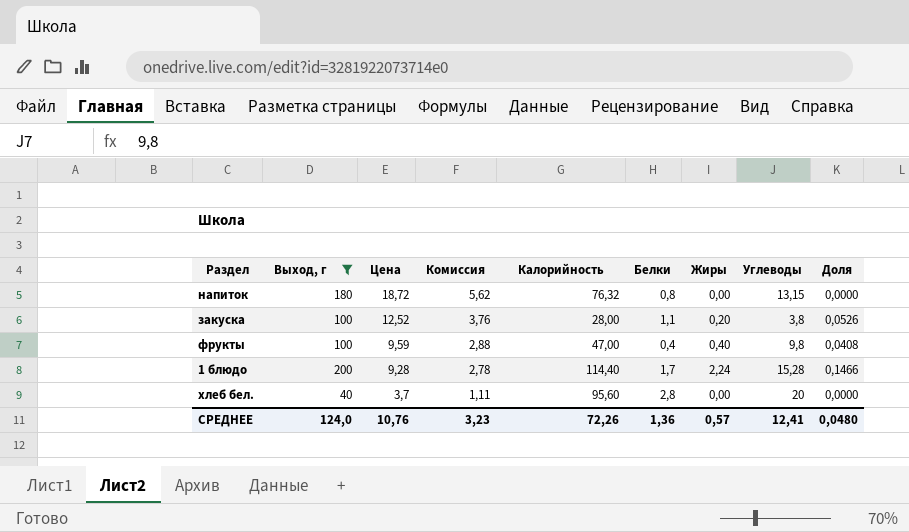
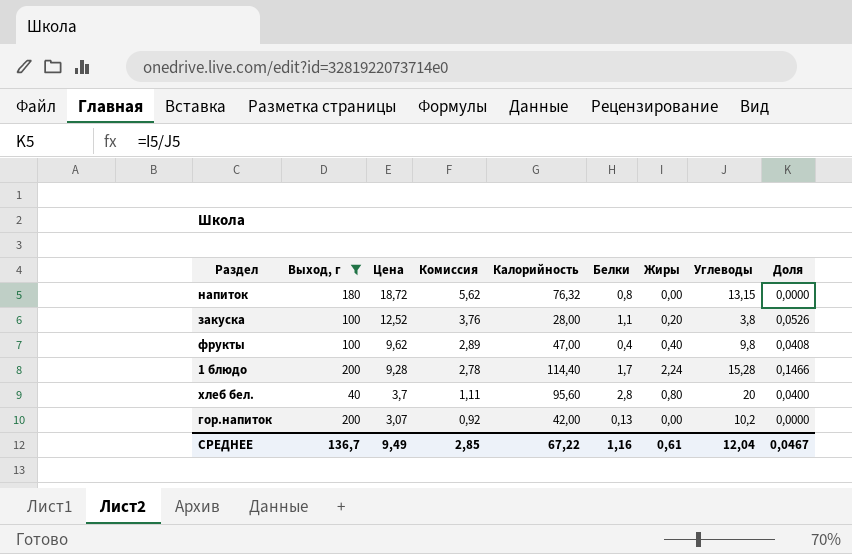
фрукты | Цена: 9,59 -> 9,62
фрукты | Комиссия: 2,88 -> 2,89
хлеб бел. | Жиры: 0,00 -> 0,80
хлеб бел. | Доля: 0,0000 -> 0,0400
row гор.напиток: none -> 200 | 3,07 | 0,92 | 42,00 | 0,13 | 0,00 | 10,2 | 0,0000
СРЕДНЕЕ | Выход, г: 124,0 -> 136,7
СРЕДНЕЕ | Цена: 10,76 -> 9,49
СРЕДНЕЕ | Комиссия: 3,23 -> 2,85
СРЕДНЕЕ | Калорийность: 72,26 -> 67,22
СРЕДНЕЕ | Белки: 1,36 -> 1,16
СРЕДНЕЕ | Жиры: 0,57 -> 0,61
СРЕДНЕЕ | Углеводы: 12,41 -> 12,04
СРЕДНЕЕ | Доля: 0,0480 -> 0,0467

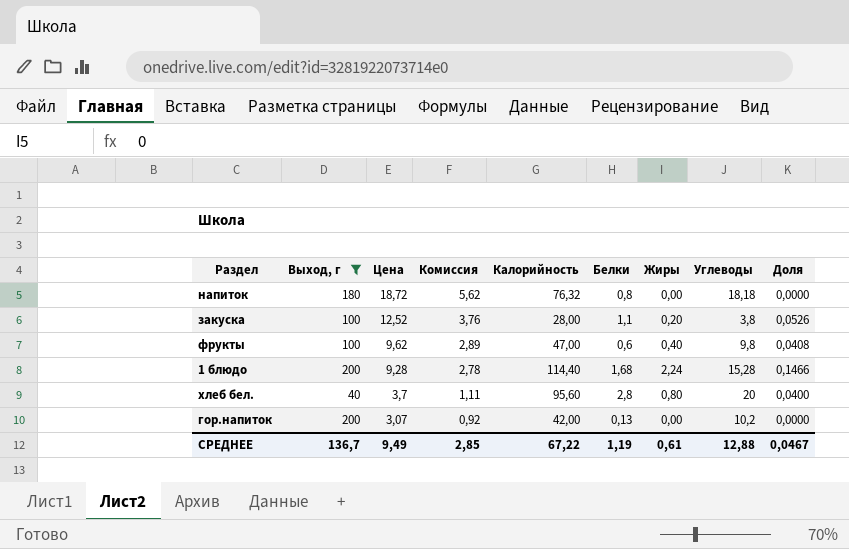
напиток | Углеводы: 13,15 -> 18,18
фрукты | Белки: 0,4 -> 0,6
1 блюдо | Белки: 1,7 -> 1,68
СРЕДНЕЕ | Белки: 1,16 -> 1,19
СРЕДНЕЕ | Углеводы: 12,04 -> 12,88

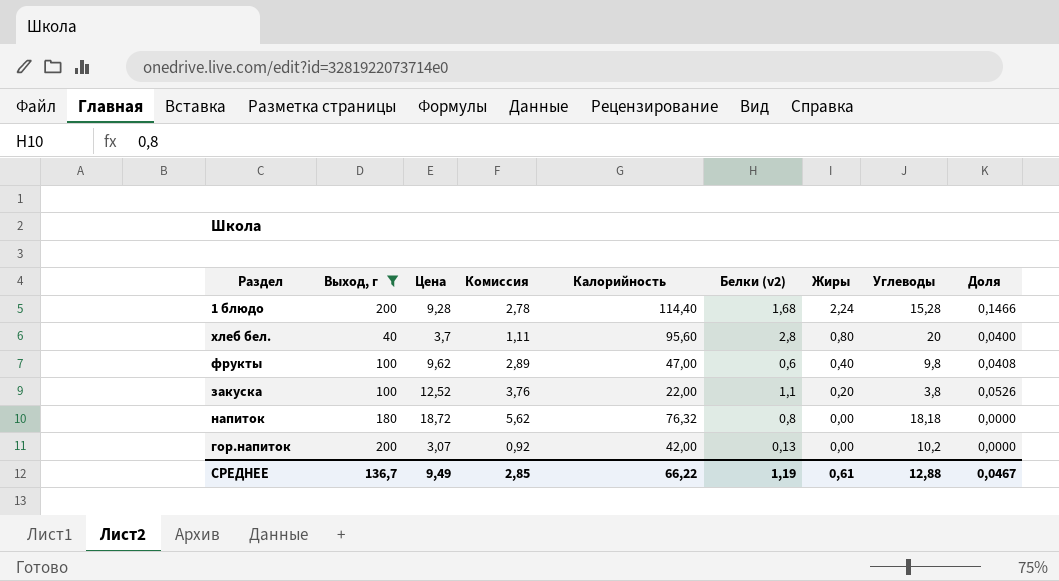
row order: Цена descending -> Жиры descending
column name: Белки -> Белки (v2)
закуска | Калорийность: 28,00 -> 22,00
СРЕДНЕЕ | Калорийность: 67,22 -> 66,22

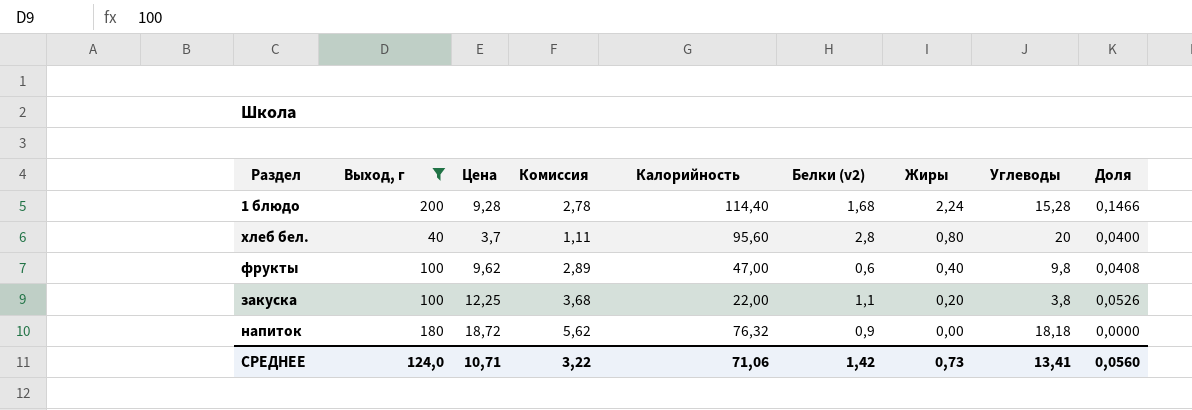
row гор.напиток: 200 | 3,07 | 0,92 | 42,00 | 0,13 | 0,00 | 10,2 | 0,0000 -> none
закуска | Цена: 12,52 -> 12,25
закуска | Комиссия: 3,76 -> 3,68
напиток | Белки (v2): 0,8 -> 0,9
СРЕДНЕЕ | Выход, г: 136,7 -> 124,0
СРЕДНЕЕ | Цена: 9,49 -> 10,71
СРЕДНЕЕ | Комиссия: 2,85 -> 3,22
СРЕДНЕЕ | Калорийность: 66,22 -> 71,06
СРЕДНЕЕ | Белки (v2): 1,19 -> 1,42
СРЕДНЕЕ | Жиры: 0,61 -> 0,73
СРЕДНЕЕ | Углеводы: 12,88 -> 13,41
СРЕДНЕЕ | Доля: 0,0467 -> 0,0560

